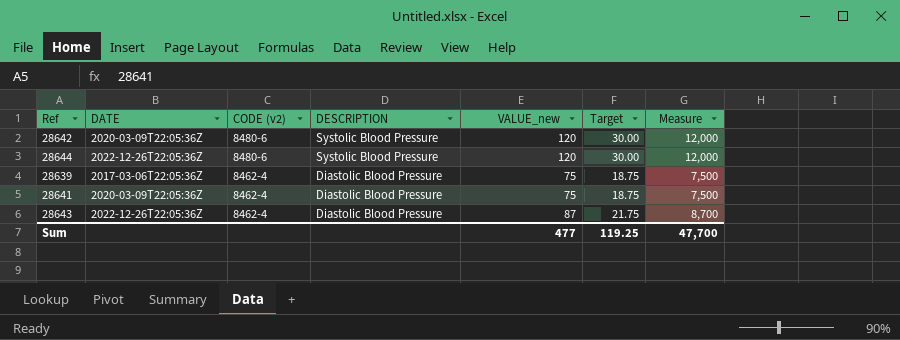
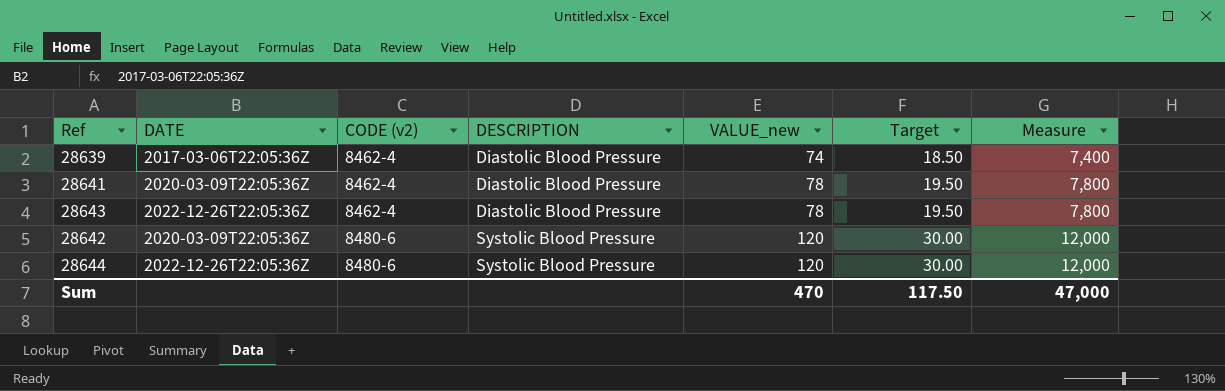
row order: CODE (v2) descending -> CODE (v2) ascending
28639 | VALUE_new: 75 -> 74
28639 | Target: 18.75 -> 18.50
28639 | Measure: 7,500 -> 7,400
28641 | VALUE_new: 75 -> 78
28641 | Target: 18.75 -> 19.50
28641 | Measure: 7,500 -> 7,800
28643 | VALUE_new: 87 -> 78
28643 | Target: 21.75 -> 19.50
28643 | Measure: 8,700 -> 7,800
Sum | VALUE_new: 477 -> 470
Sum | Target: 119.25 -> 117.50
Sum | Measure: 47,700 -> 47,000

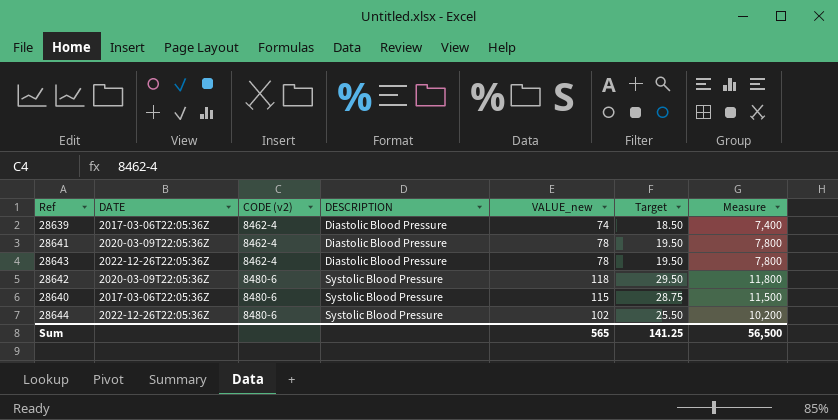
28642 | VALUE_new: 120 -> 118
28642 | Target: 30.00 -> 29.50
28642 | Measure: 12,000 -> 11,800
row 28640: none -> 2017-03-06T22:05:36Z | 8480-6 | Systolic Blood Pressure | 115 | 28.75 | 11,500
28644 | VALUE_new: 120 -> 102
28644 | Target: 30.00 -> 25.50
28644 | Measure: 12,000 -> 10,200
Sum | VALUE_new: 470 -> 565
Sum | Target: 117.50 -> 141.25
Sum | Measure: 47,000 -> 56,500

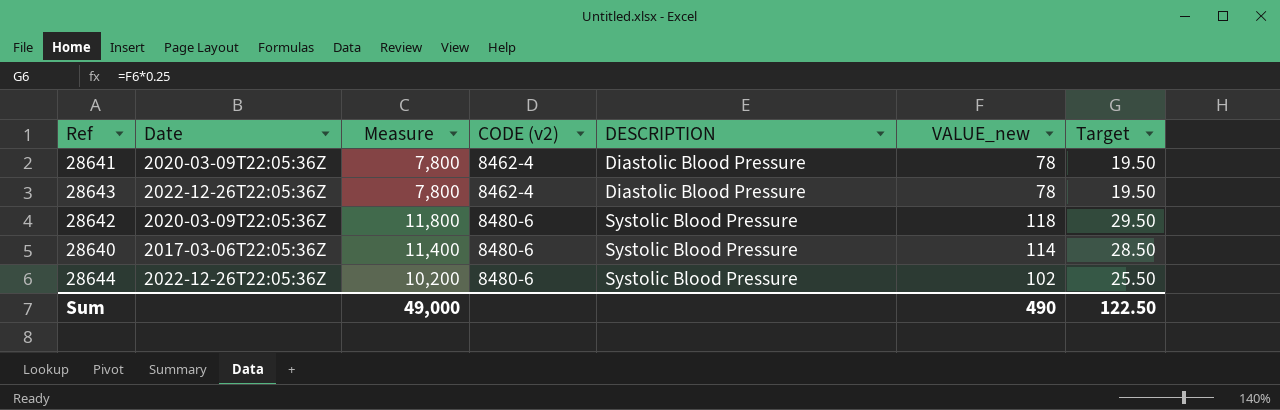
column name: DATE -> Date
column Measure | position: 7 -> 3
row 28639: 2017-03-06T22:05:36Z | 8462-4 | Diastolic Blood Pressure | 74 | 18.50 | 7,400 -> none
28640 | Measure: 11,500 -> 11,400
28640 | VALUE_new: 115 -> 114
28640 | Target: 28.75 -> 28.50
Sum | Measure: 56,500 -> 49,000
Sum | VALUE_new: 565 -> 490
Sum | Target: 141.25 -> 122.50

